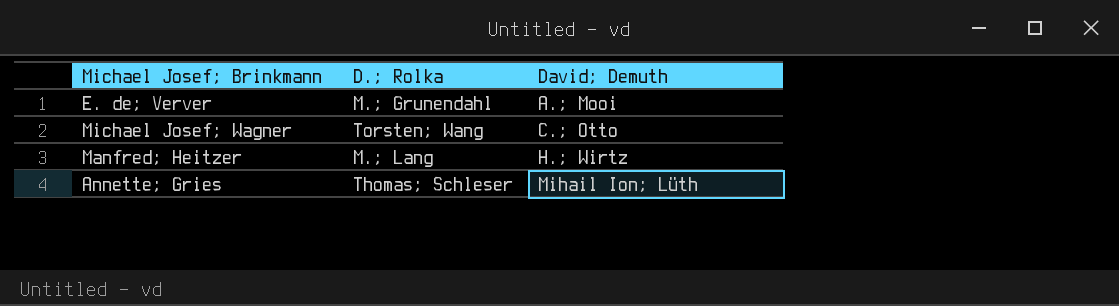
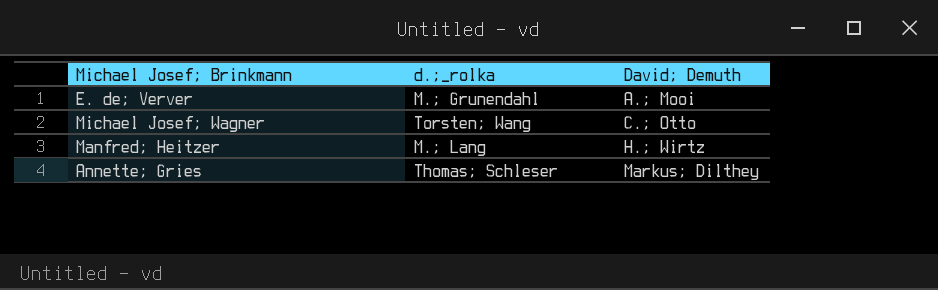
column name: D.; Rolka -> d.;_rolka
Annette; Gries | David; Demuth: Mihail Ion; Lüth -> Markus; Dilthey

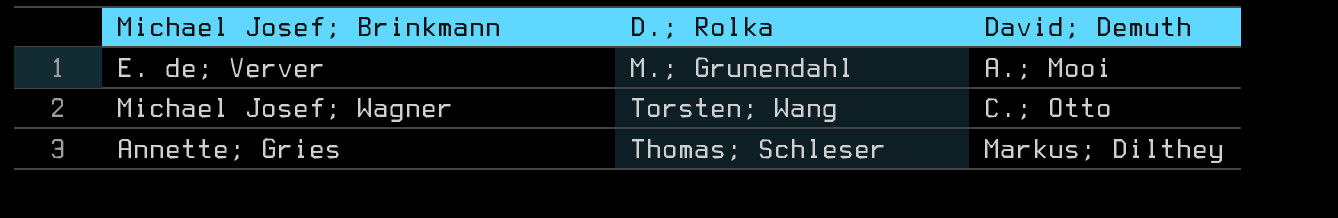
column name: d.;_rolka -> D.; Rolka
row Manfred; Heitzer: M.; Lang | H.; Wirtz -> none

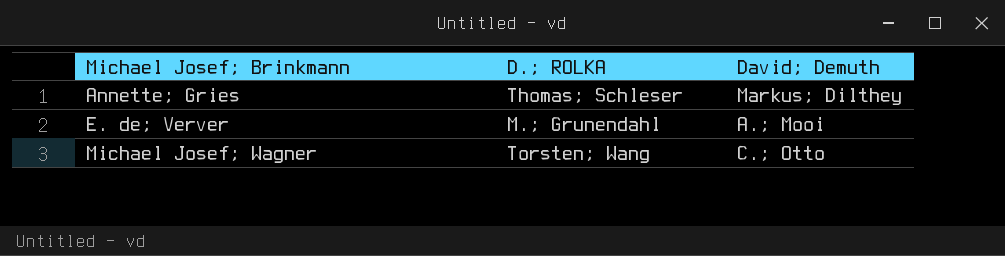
row order: David; Demuth ascending -> Michael Josef; Brinkmann ascending
column name: D.; Rolka -> D.; ROLKA

